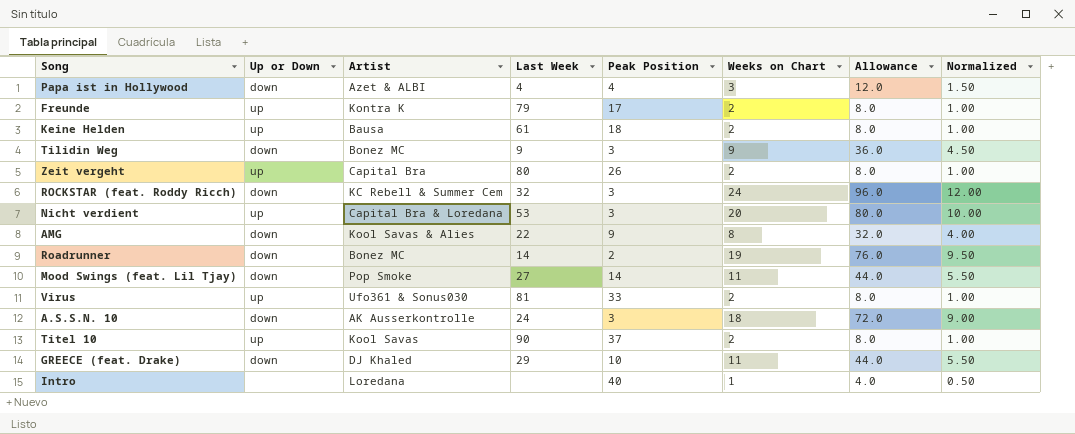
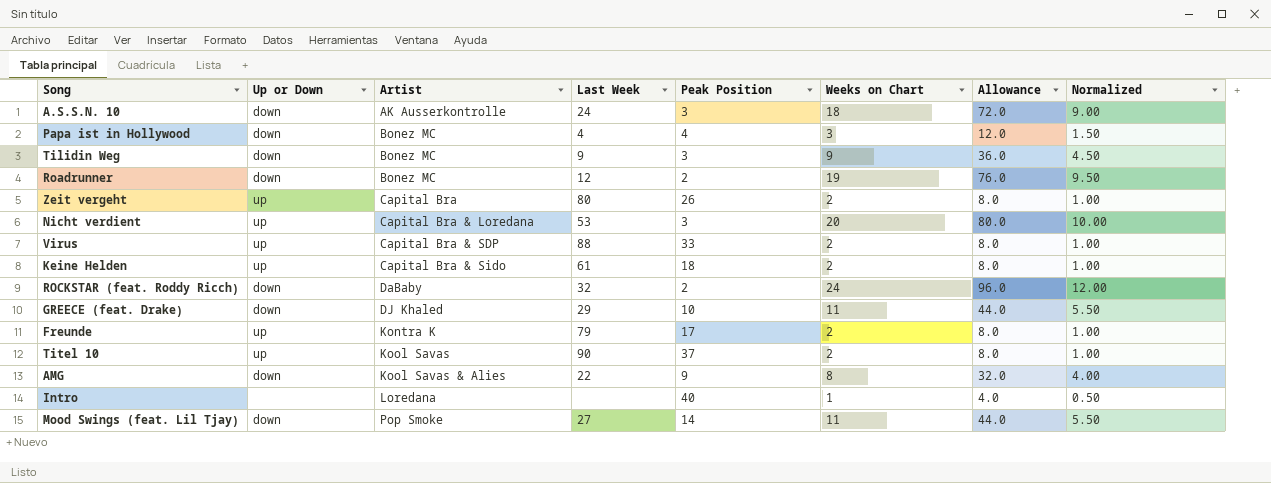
row order: none -> Artist ascending
Papa ist in Hollywood | Artist: Azet & ALBI -> Bonez MC
Roadrunner | Last Week: 14 -> 12
Virus | Artist: Ufo361 & Sonus030 -> Capital Bra & SDP
Virus | Last Week: 81 -> 88
Keine Helden | Artist: Bausa -> Capital Bra & Sido
ROCKSTAR (feat. Roddy Ricch) | Artist: KC Rebell & Summer Cem -> DaBaby
ROCKSTAR (feat. Roddy Ricch) | Peak Position: 3 -> 2

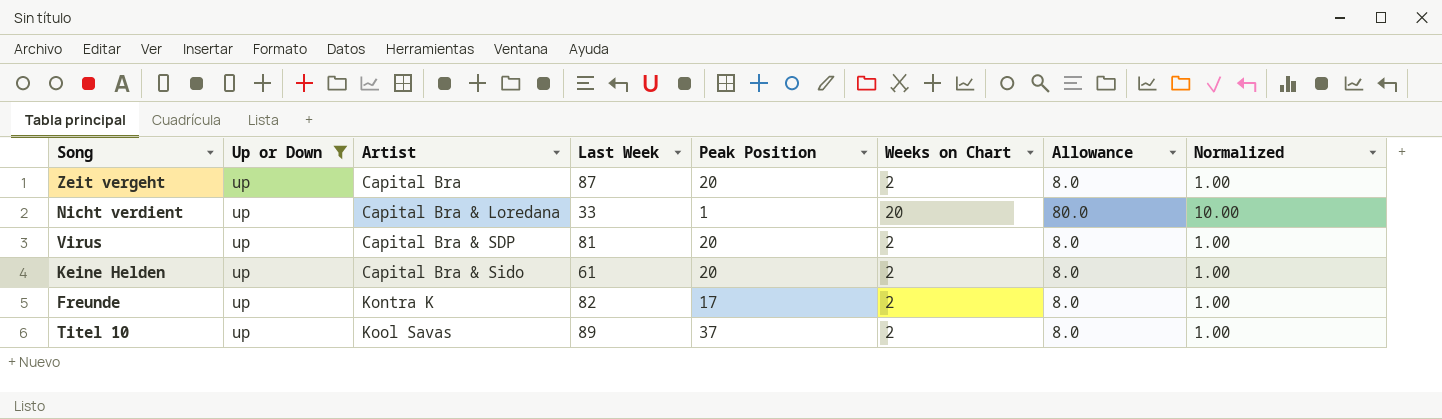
filter: none -> Up or Down = up
Zeit vergeht | Last Week: 80 -> 87
Zeit vergeht | Peak Position: 26 -> 20
Nicht verdient | Last Week: 53 -> 33
Nicht verdient | Peak Position: 3 -> 1
Virus | Last Week: 88 -> 81
Virus | Peak Position: 33 -> 20
Keine Helden | Peak Position: 18 -> 20
Freunde | Last Week: 79 -> 82
Titel 10 | Last Week: 90 -> 89

